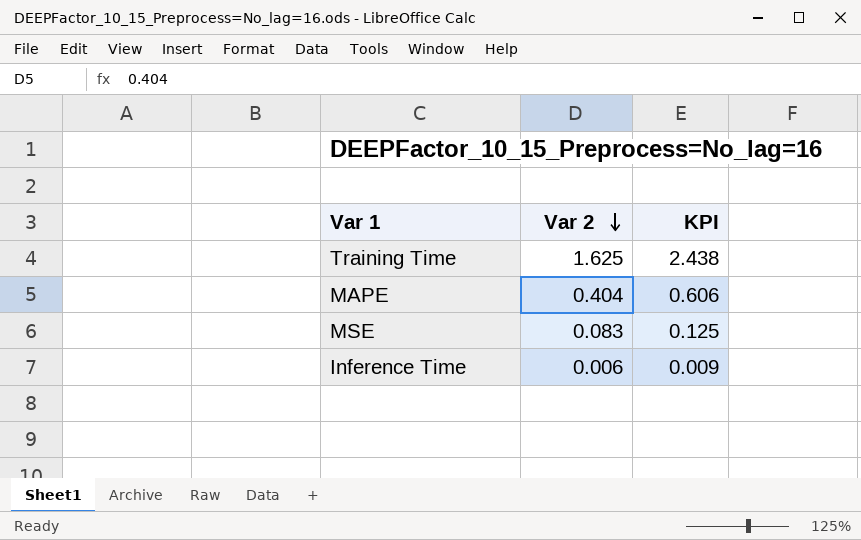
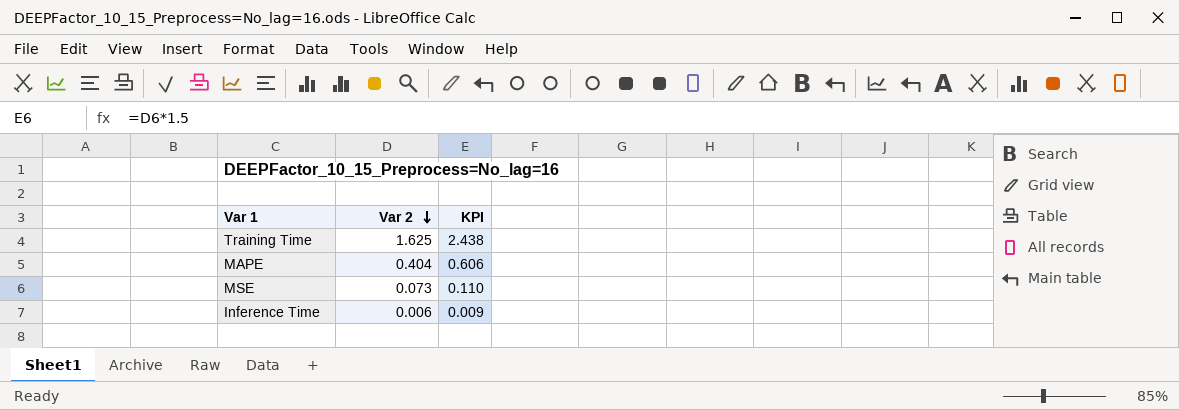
MSE | Var 2: 0.083 -> 0.073
MSE | KPI: 0.125 -> 0.110

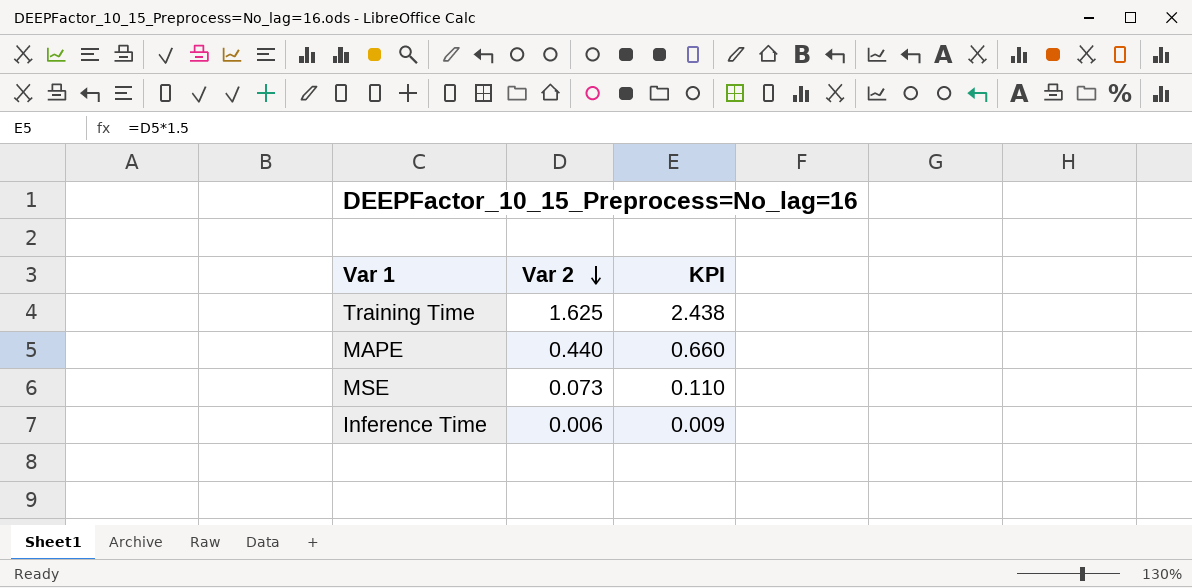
MAPE | Var 2: 0.404 -> 0.440
MAPE | KPI: 0.606 -> 0.660

